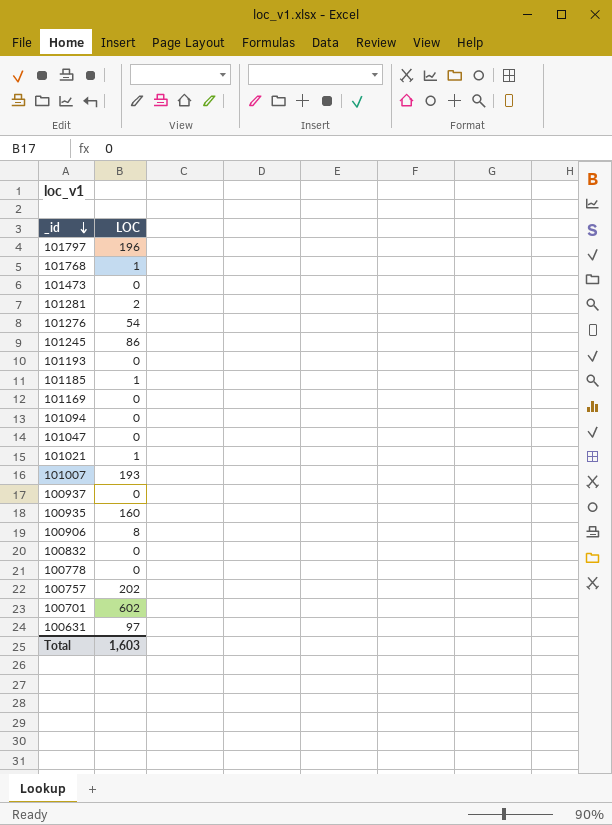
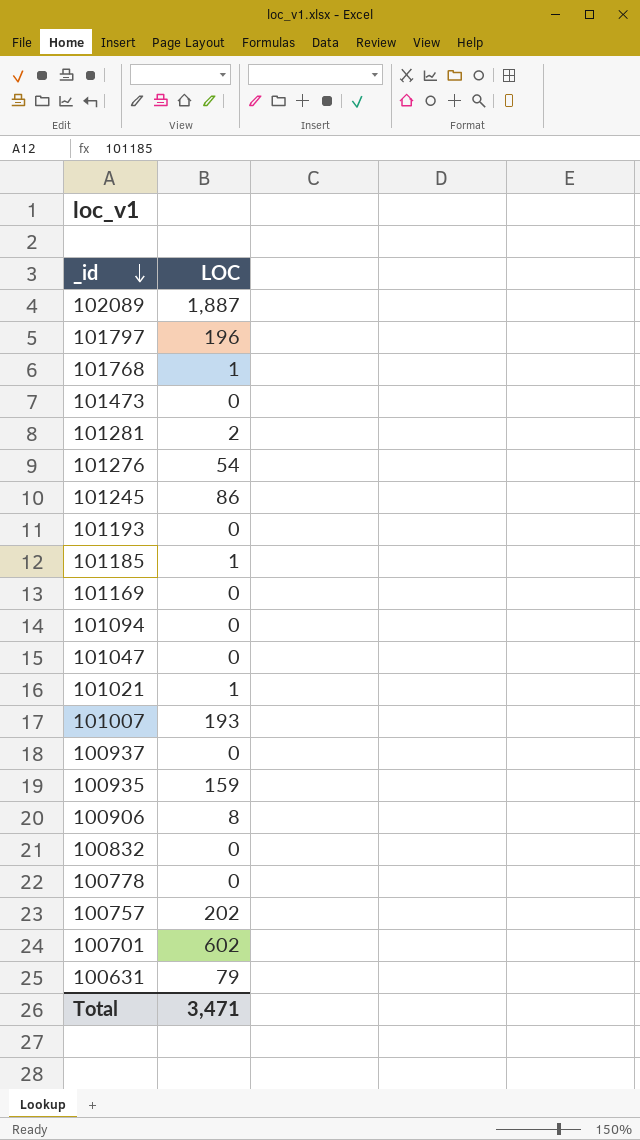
row 102089: none -> 1,887
100935 | LOC: 160 -> 159
100631 | LOC: 97 -> 79
Total | LOC: 1,603 -> 3,471

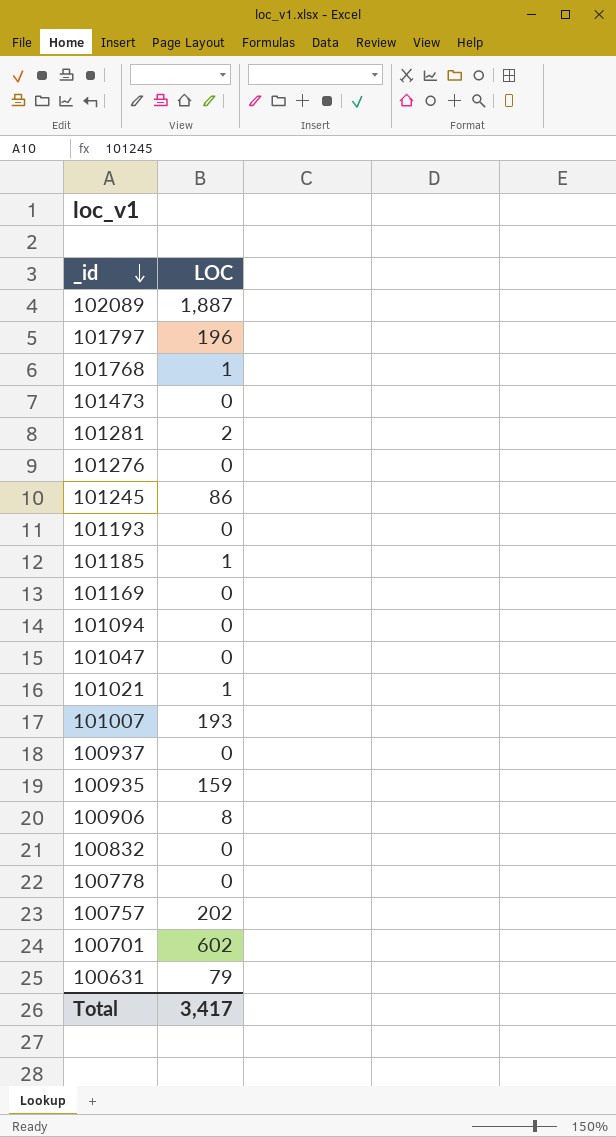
101276 | LOC: 54 -> 0
Total | LOC: 3,471 -> 3,417

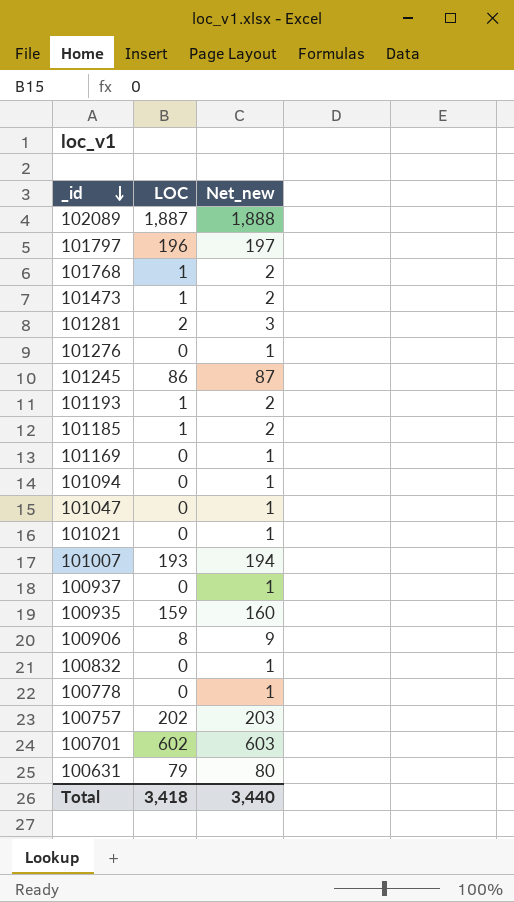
column Net_new | formula: none -> [LOC] + 1
101473 | LOC: 0 -> 1
101193 | LOC: 0 -> 1
101021 | LOC: 1 -> 0
Total | LOC: 3,417 -> 3,418

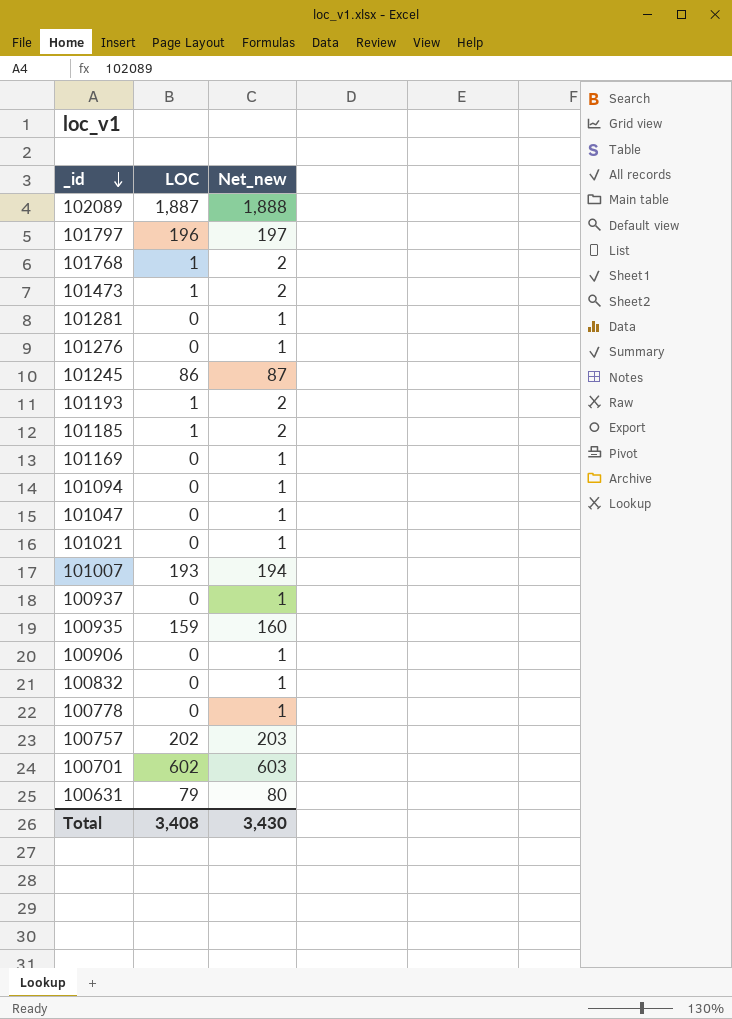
101281 | LOC: 2 -> 0
101281 | Net_new: 3 -> 1
100906 | LOC: 8 -> 0
100906 | Net_new: 9 -> 1
Total | LOC: 3,418 -> 3,408
Total | Net_new: 3,440 -> 3,430

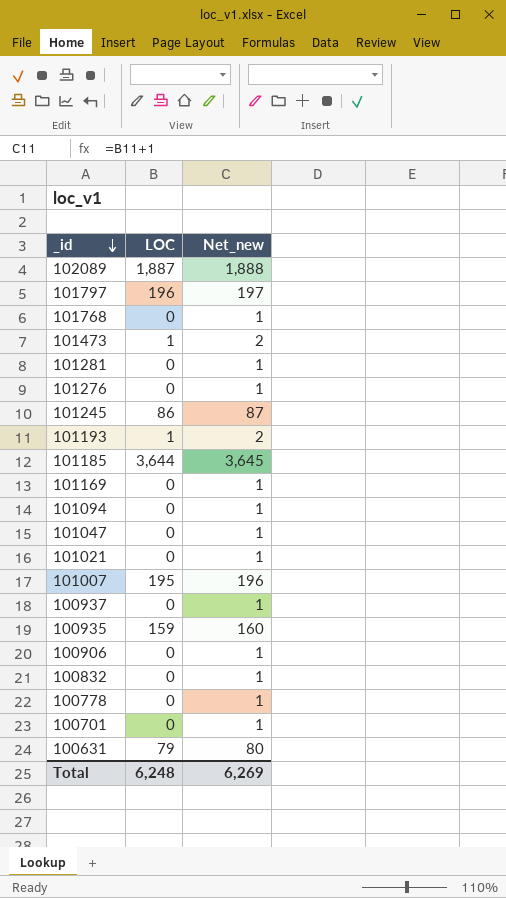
row 100757: 202 | 203 -> none
101768 | LOC: 1 -> 0
101768 | Net_new: 2 -> 1
101185 | LOC: 1 -> 3,644
101185 | Net_new: 2 -> 3,645
101007 | LOC: 193 -> 195
101007 | Net_new: 194 -> 196
100701 | LOC: 602 -> 0
100701 | Net_new: 603 -> 1
Total | LOC: 3,408 -> 6,248
Total | Net_new: 3,430 -> 6,269

